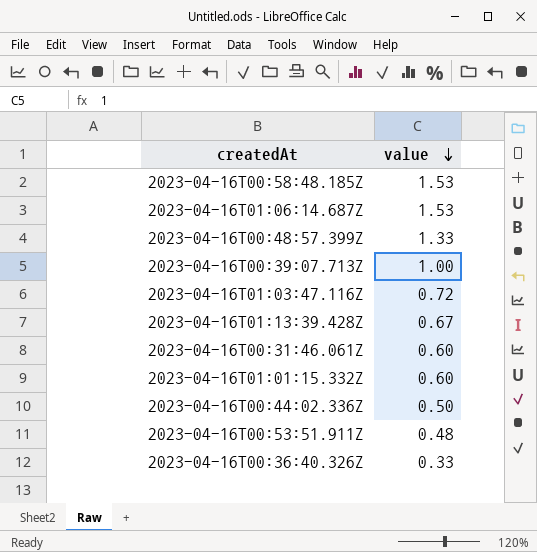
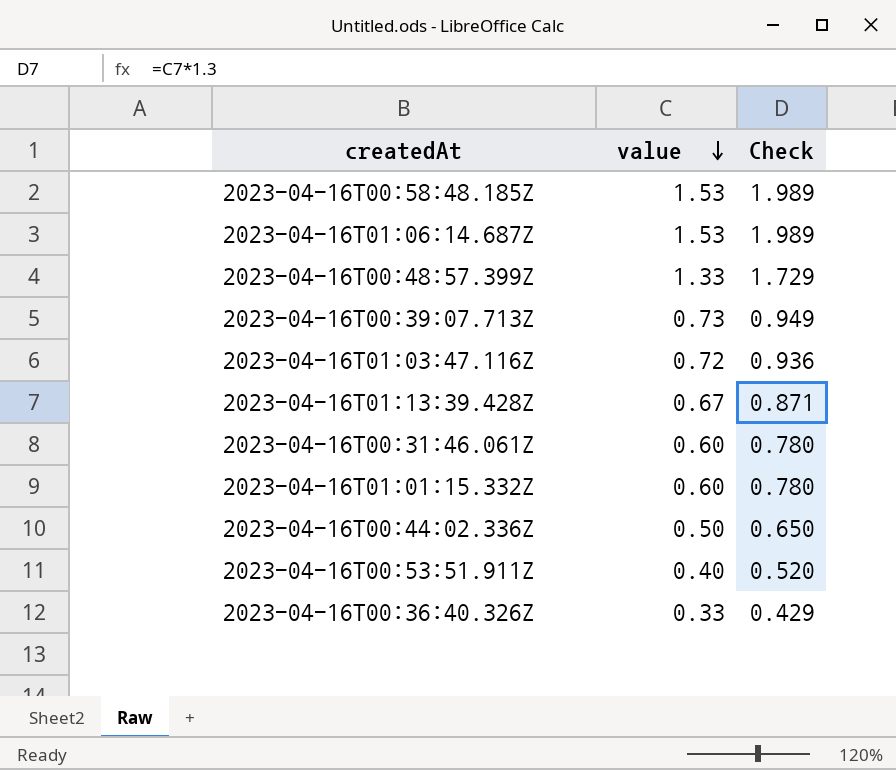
column Check | formula: none -> [value] * 1.3
2023-04-16T00:39:07.713Z | value: 1.00 -> 0.73
2023-04-16T00:53:51.911Z | value: 0.48 -> 0.40

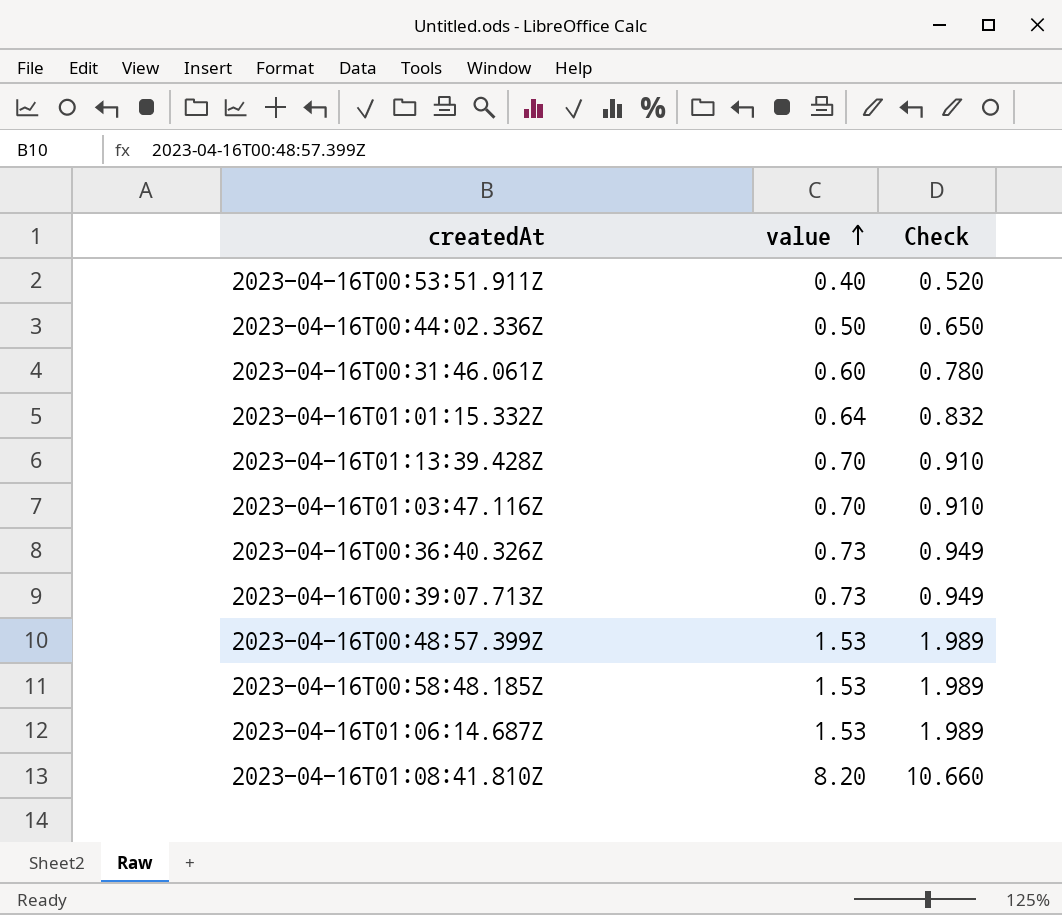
row order: value descending -> value ascending
2023-04-16T01:01:15.332Z | value: 0.60 -> 0.64
2023-04-16T01:01:15.332Z | Check: 0.780 -> 0.832
2023-04-16T01:13:39.428Z | value: 0.67 -> 0.70
2023-04-16T01:13:39.428Z | Check: 0.871 -> 0.910
2023-04-16T01:03:47.116Z | value: 0.72 -> 0.70
2023-04-16T01:03:47.116Z | Check: 0.936 -> 0.910
2023-04-16T00:36:40.326Z | value: 0.33 -> 0.73
2023-04-16T00:36:40.326Z | Check: 0.429 -> 0.949
2023-04-16T00:48:57.399Z | value: 1.33 -> 1.53
2023-04-16T00:48:57.399Z | Check: 1.729 -> 1.989
row 2023-04-16T01:08:41.810Z: none -> 8.20 | 10.660

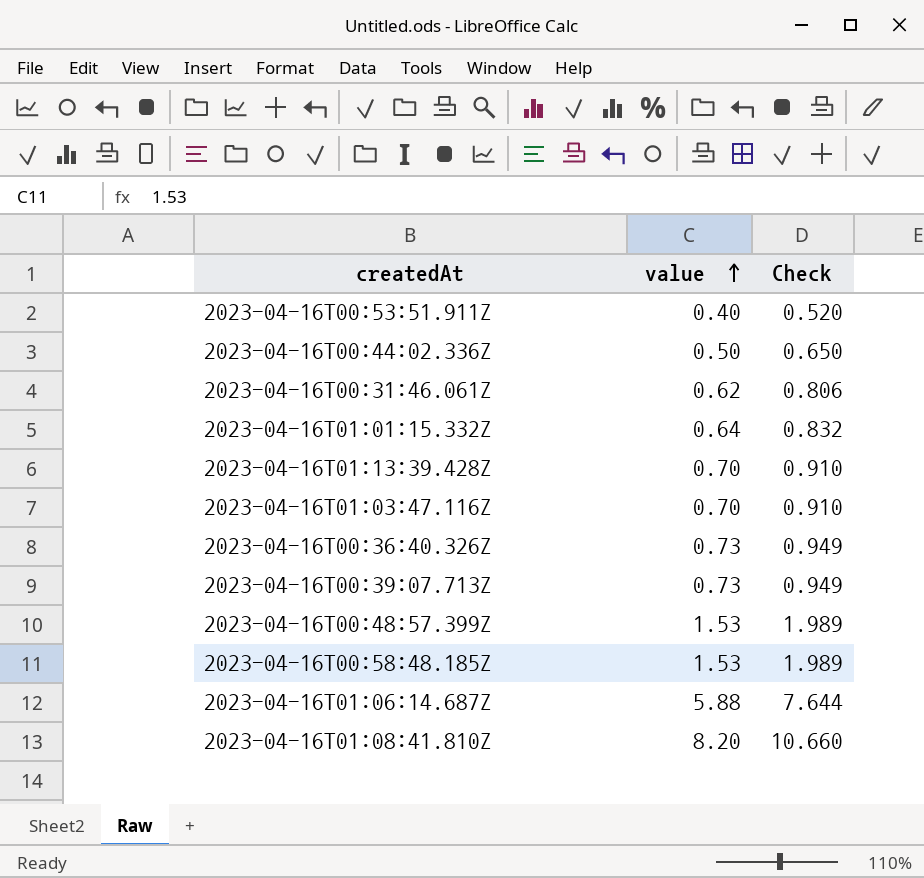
2023-04-16T00:31:46.061Z | value: 0.60 -> 0.62
2023-04-16T00:31:46.061Z | Check: 0.780 -> 0.806
2023-04-16T01:06:14.687Z | value: 1.53 -> 5.88
2023-04-16T01:06:14.687Z | Check: 1.989 -> 7.644

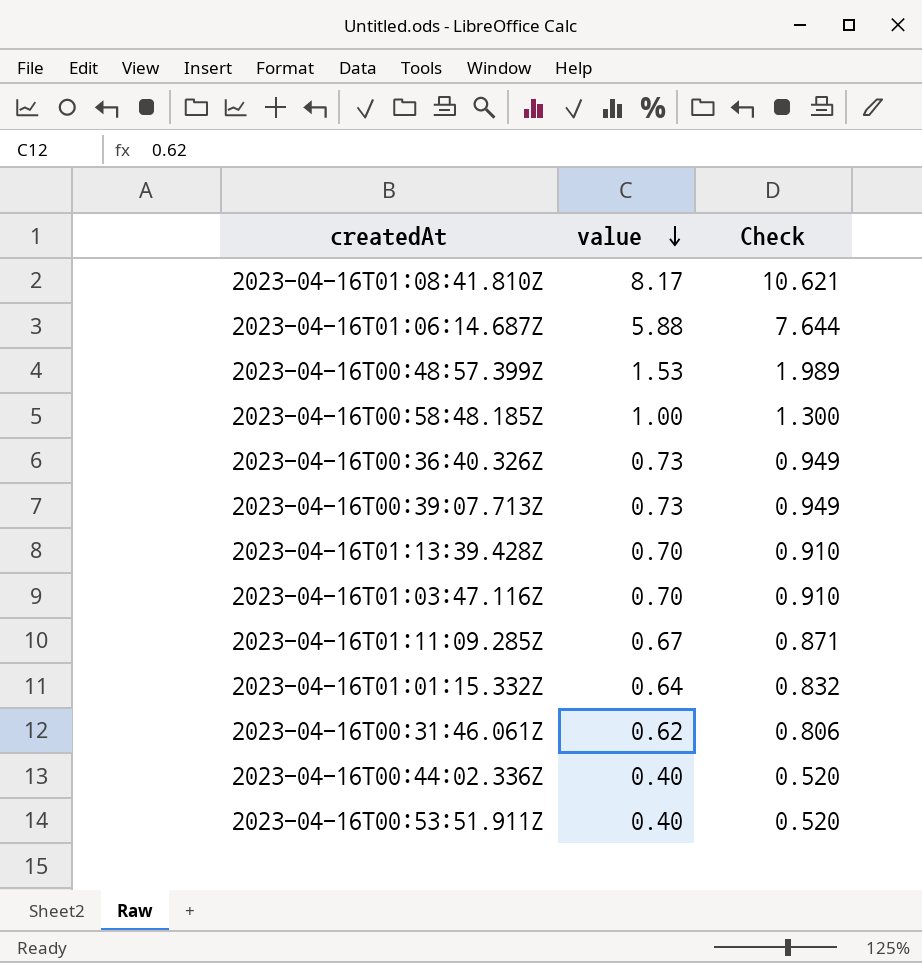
row order: value ascending -> value descending
2023-04-16T01:08:41.810Z | value: 8.20 -> 8.17
2023-04-16T01:08:41.810Z | Check: 10.660 -> 10.621
2023-04-16T00:58:48.185Z | value: 1.53 -> 1.00
2023-04-16T00:58:48.185Z | Check: 1.989 -> 1.300
row 2023-04-16T01:11:09.285Z: none -> 0.67 | 0.871
2023-04-16T00:44:02.336Z | value: 0.50 -> 0.40
2023-04-16T00:44:02.336Z | Check: 0.650 -> 0.520

